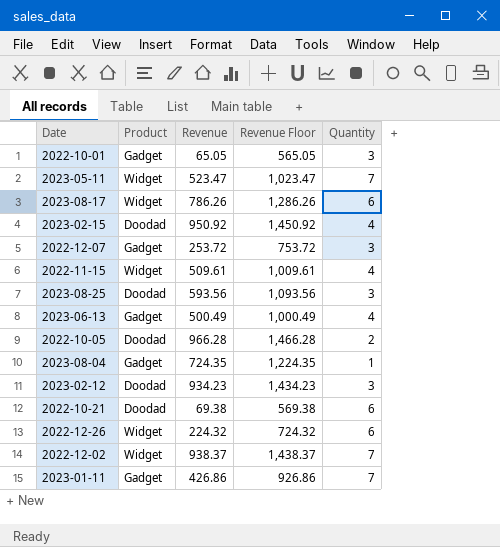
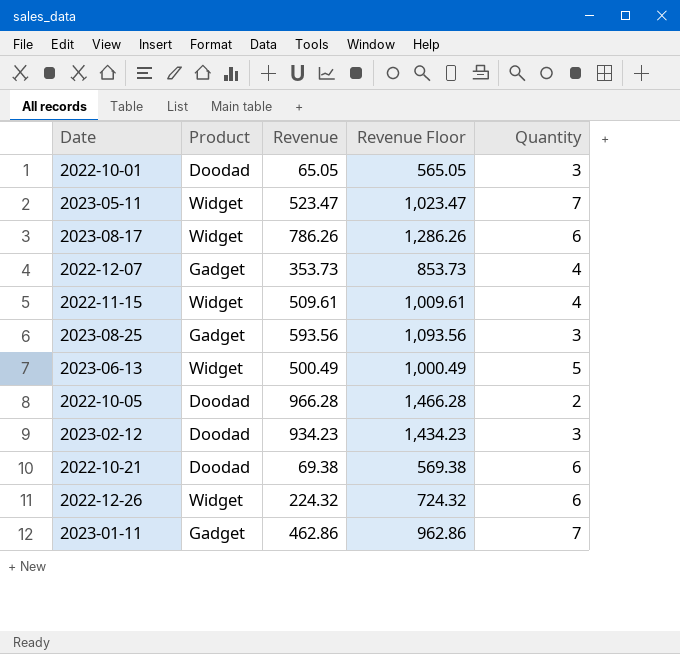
row 2023-02-15: Doodad | 950.92 | 1,450.92 | 4 -> none
row 2023-08-04: Gadget | 724.35 | 1,224.35 | 1 -> none
row 2022-12-02: Widget | 938.37 | 1,438.37 | 7 -> none
2022-10-01 | Product: Gadget -> Doodad
2022-12-07 | Revenue: 253.72 -> 353.73
2022-12-07 | Revenue Floor: 753.72 -> 853.73
2022-12-07 | Quantity: 3 -> 4
2023-08-25 | Product: Doodad -> Gadget
2023-06-13 | Product: Gadget -> Widget
2023-06-13 | Quantity: 4 -> 5
2023-01-11 | Revenue: 426.86 -> 462.86
2023-01-11 | Revenue Floor: 926.86 -> 962.86

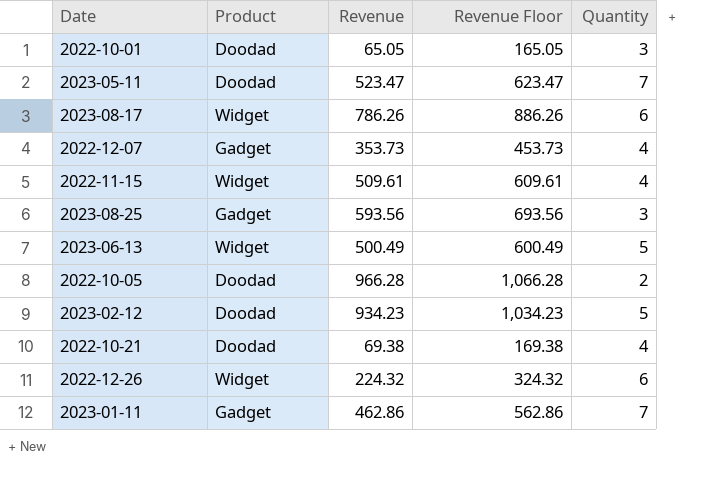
column Revenue Floor | formula: [Revenue] + 500 -> [Revenue] + 100
2023-05-11 | Product: Widget -> Doodad
2023-02-12 | Quantity: 3 -> 5
2022-10-21 | Quantity: 6 -> 4

